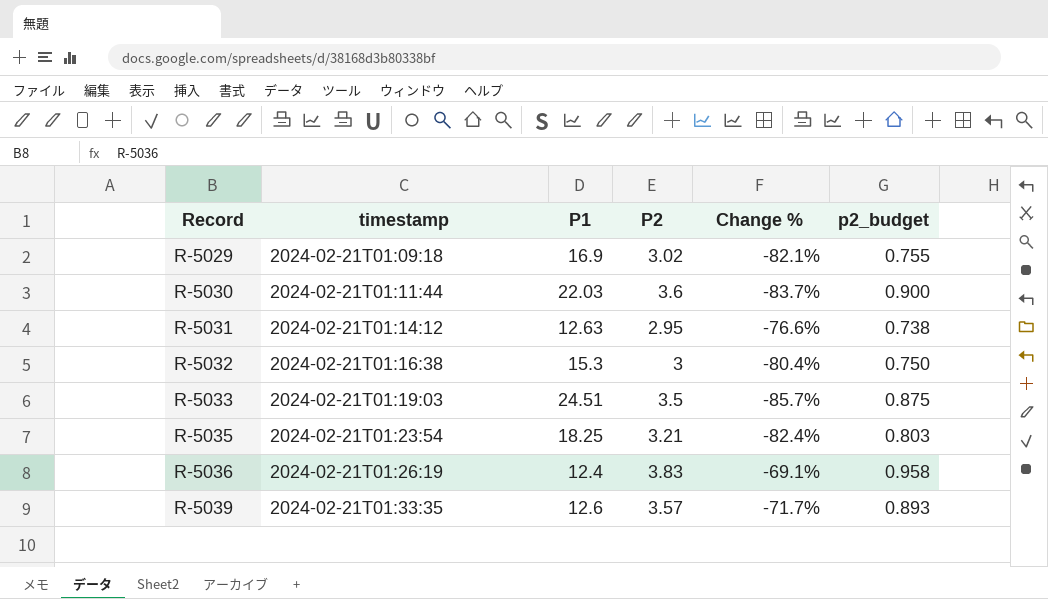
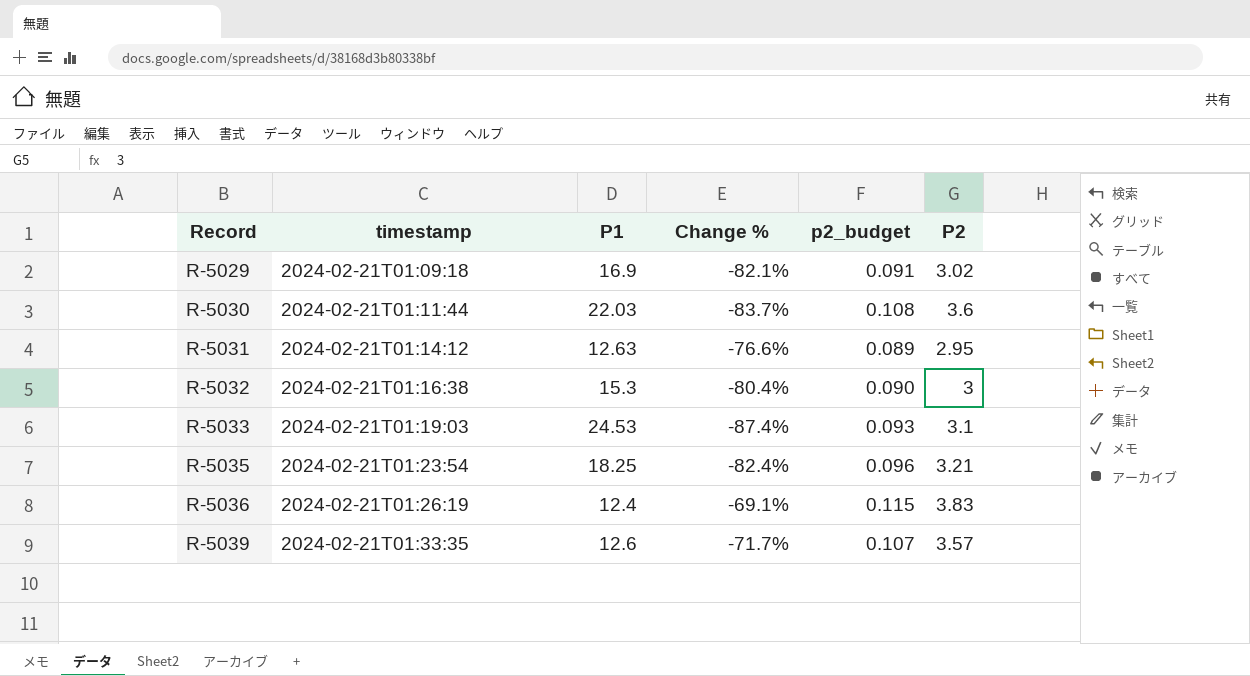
column p2_budget | formula: [P2] * 0.25 -> [P2] * 0.03
column P2 | position: 4 -> 6
R-5033 | P1: 24.51 -> 24.53
R-5033 | Change %: -85.7% -> -87.4%
R-5033 | P2: 3.5 -> 3.1

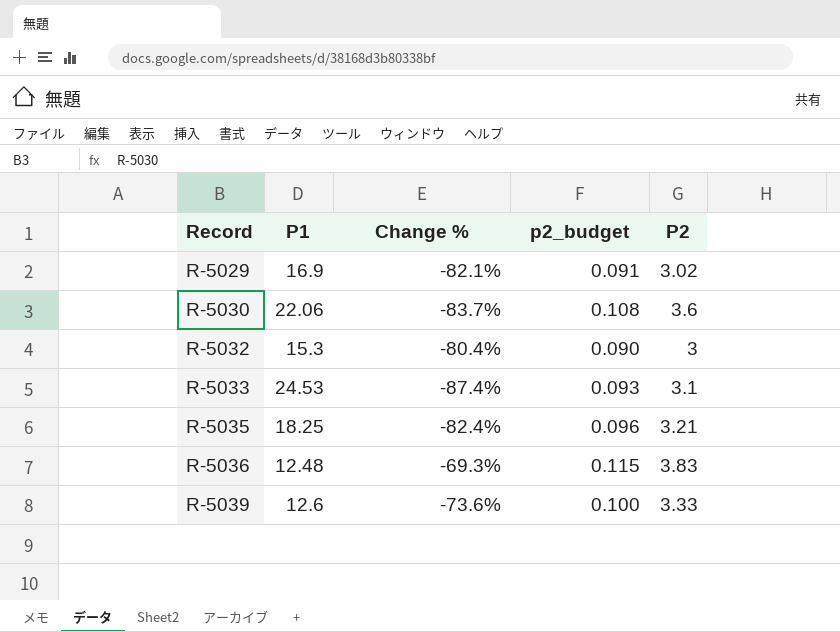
column timestamp | position: 2 -> none
row R-5031: 2024-02-21T01:14:12 | 12.63 | -76.6% | 0.089 | 2.95 -> none
R-5030 | P1: 22.03 -> 22.06
R-5036 | P1: 12.4 -> 12.48
R-5036 | Change %: -69.1% -> -69.3%
R-5039 | Change %: -71.7% -> -73.6%
R-5039 | p2_budget: 0.107 -> 0.100
R-5039 | P2: 3.57 -> 3.33

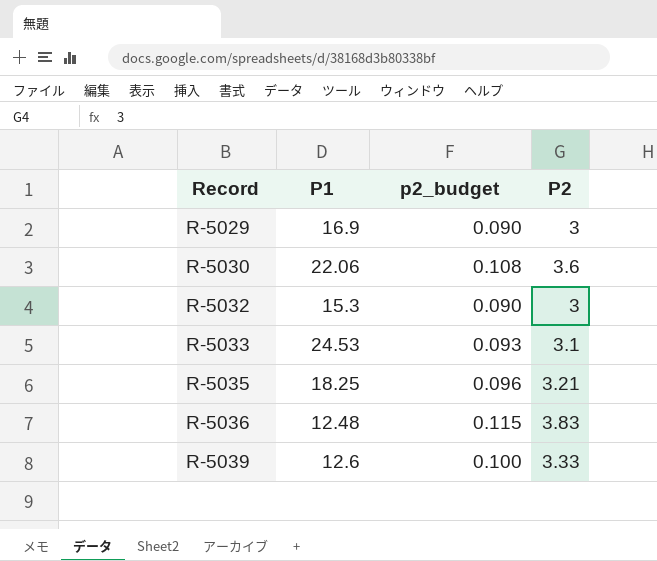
column Change % | formula: ([P2] - [P1]) / [P1] -> none
R-5029 | p2_budget: 0.091 -> 0.090
R-5029 | P2: 3.02 -> 3

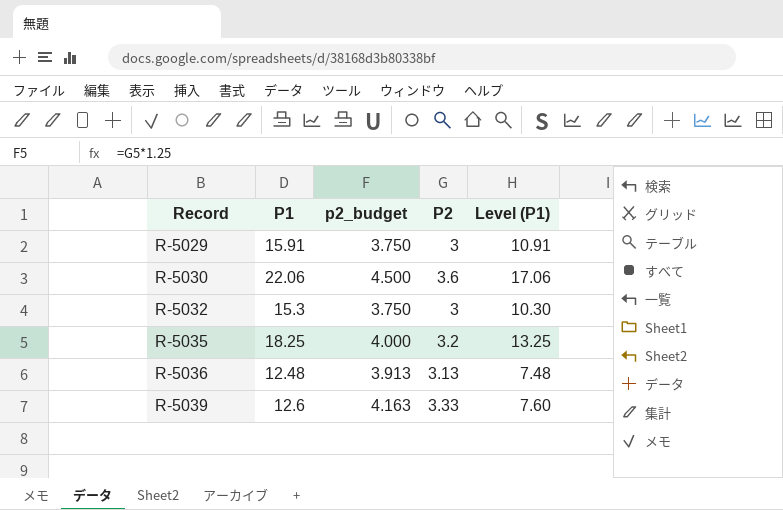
column p2_budget | formula: [P2] * 0.03 -> [P2] * 1.25
column Level (P1) | formula: none -> [P1] - 5
row R-5033: 24.53 | 0.093 | 3.1 -> none
R-5029 | P1: 16.9 -> 15.91
R-5035 | P2: 3.21 -> 3.2
R-5036 | P2: 3.83 -> 3.13

